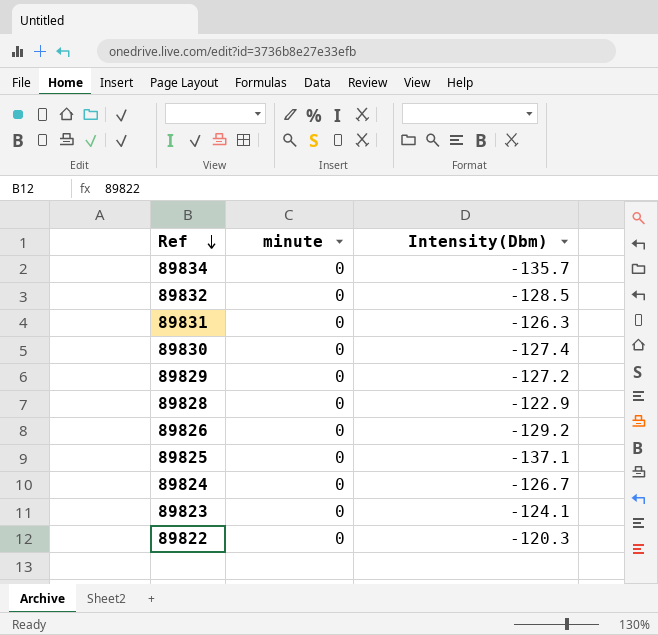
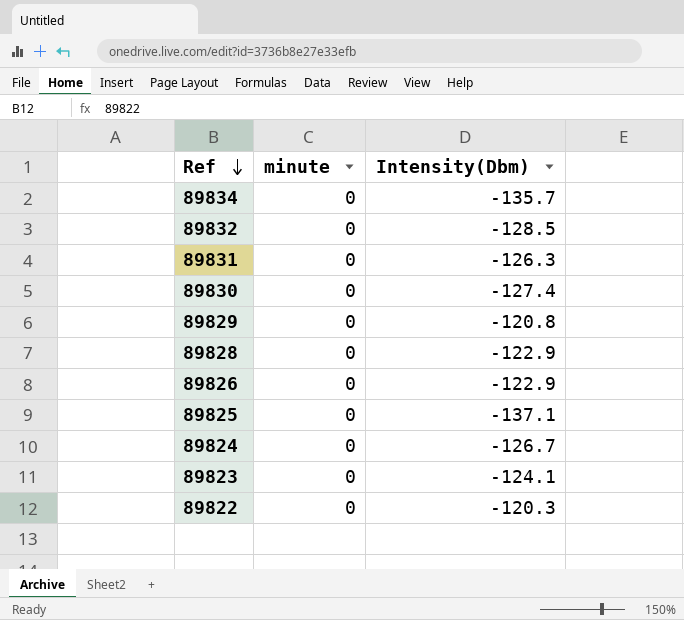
89829 | Intensity(Dbm): -127.2 -> -120.8
89826 | Intensity(Dbm): -129.2 -> -122.9

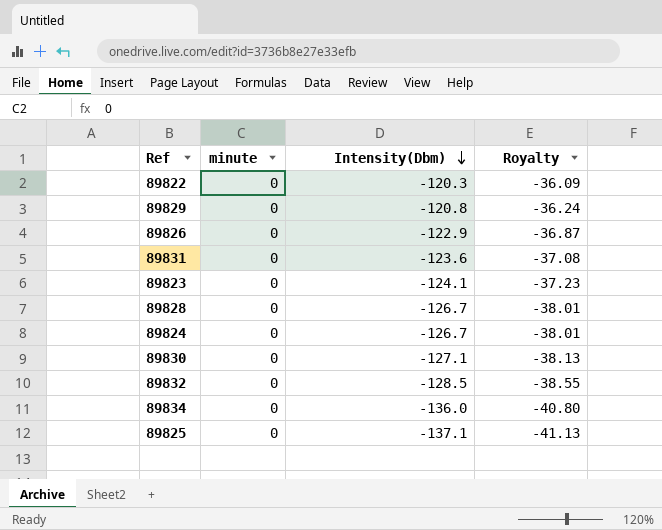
row order: Ref descending -> Intensity(Dbm) descending
column Royalty | formula: none -> [Intensity(Dbm)] * 0.3
89831 | Intensity(Dbm): -126.3 -> -123.6
89828 | Intensity(Dbm): -122.9 -> -126.7
89830 | Intensity(Dbm): -127.4 -> -127.1
89834 | Intensity(Dbm): -135.7 -> -136.0

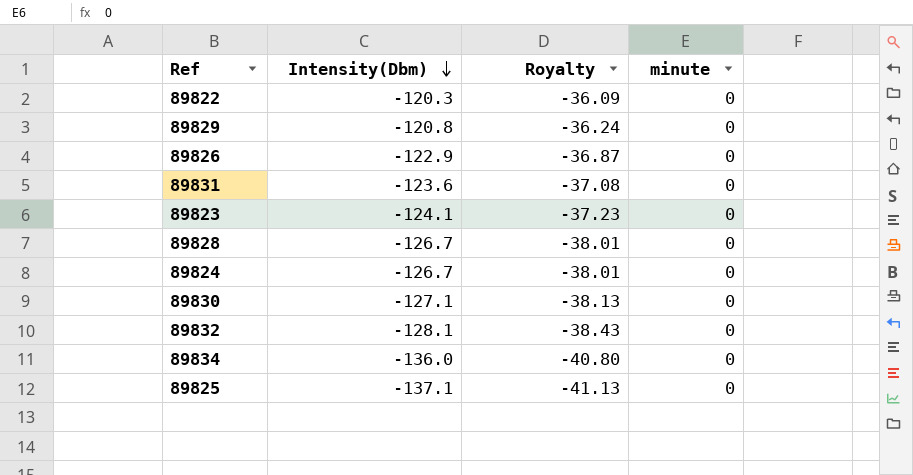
column minute | position: 2 -> 4
89832 | Intensity(Dbm): -128.5 -> -128.1
89832 | Royalty: -38.55 -> -38.43

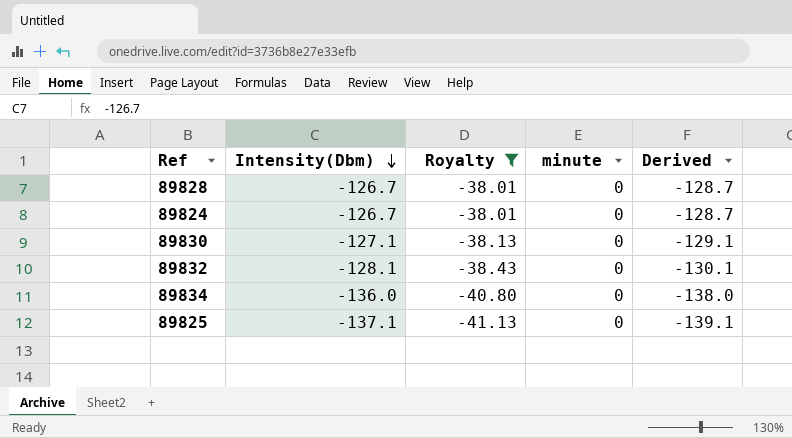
filter: none -> Royalty <= -38.01
column Derived | formula: none -> [Intensity(Dbm)] - 2

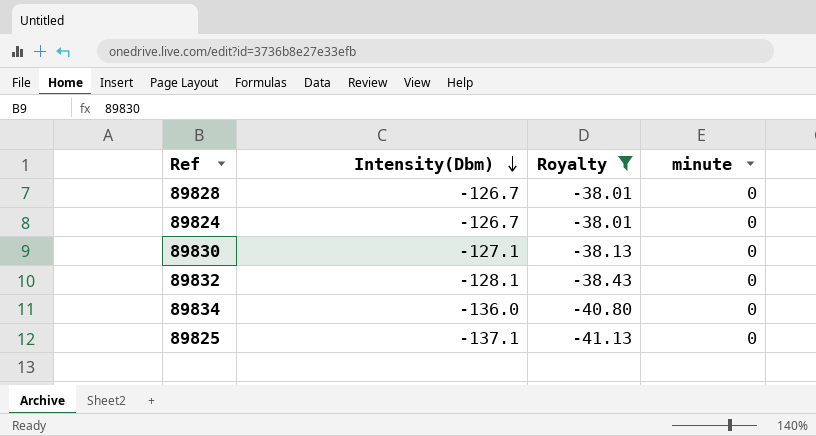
column Derived | formula: [Intensity(Dbm)] - 2 -> none

